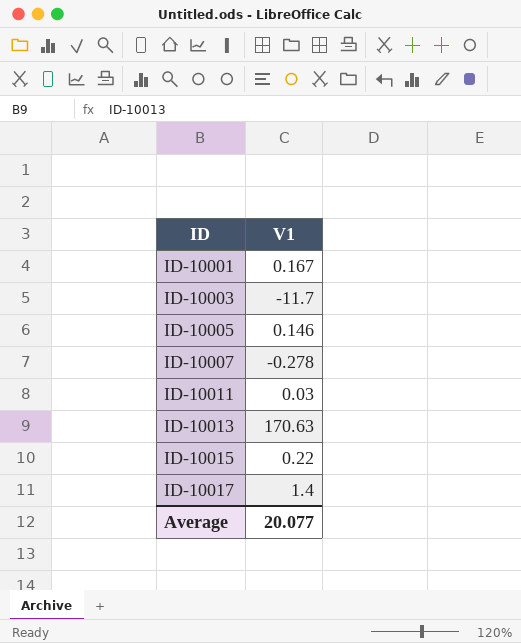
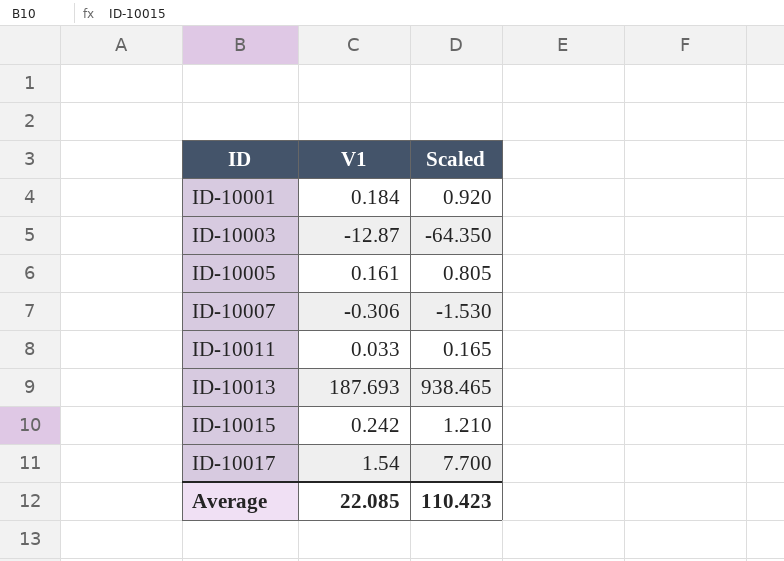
column Scaled | formula: none -> [V1] * 5
ID-10001 | V1: 0.167 -> 0.184
ID-10003 | V1: -11.7 -> -12.87
ID-10005 | V1: 0.146 -> 0.161
ID-10007 | V1: -0.278 -> -0.306
ID-10011 | V1: 0.03 -> 0.033
ID-10013 | V1: 170.63 -> 187.693
ID-10015 | V1: 0.22 -> 0.242
ID-10017 | V1: 1.4 -> 1.54
Average | V1: 20.077 -> 22.085

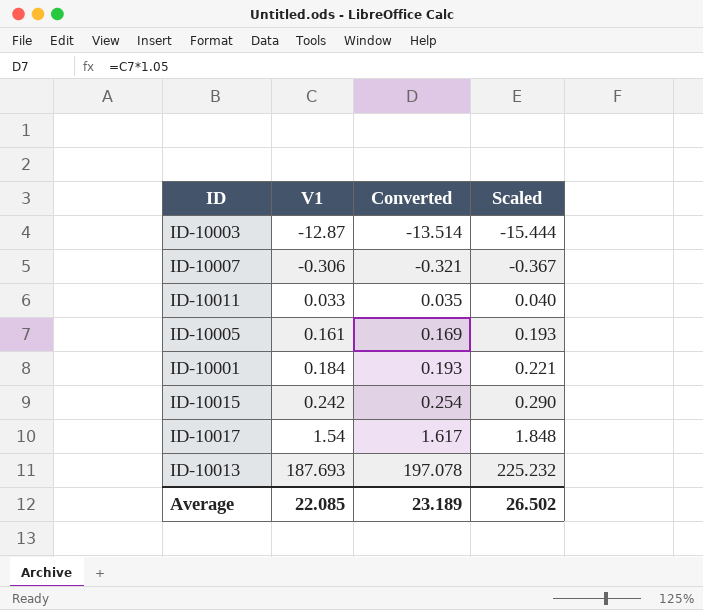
row order: ID ascending -> V1 ascending
column Converted | formula: none -> [V1] * 1.05
column Scaled | formula: [V1] * 5 -> [V1] * 1.2
Average | Scaled: 110.423 -> 26.502

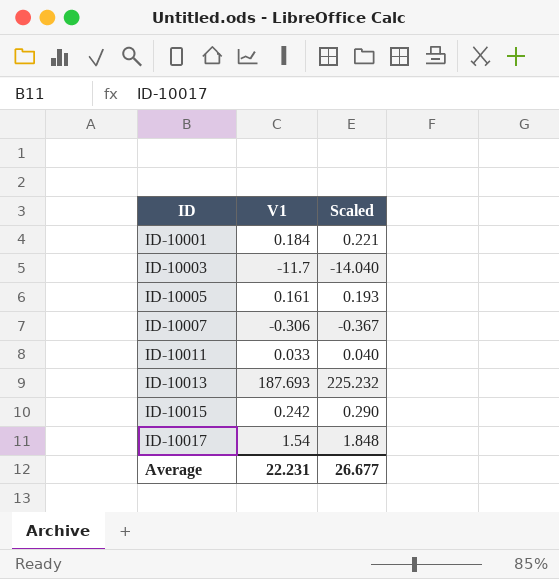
row order: V1 ascending -> ID ascending
column Converted | formula: [V1] * 1.05 -> none
ID-10003 | V1: -12.87 -> -11.7
ID-10003 | Scaled: -15.444 -> -14.040
Average | V1: 22.085 -> 22.231
Average | Scaled: 26.502 -> 26.677

